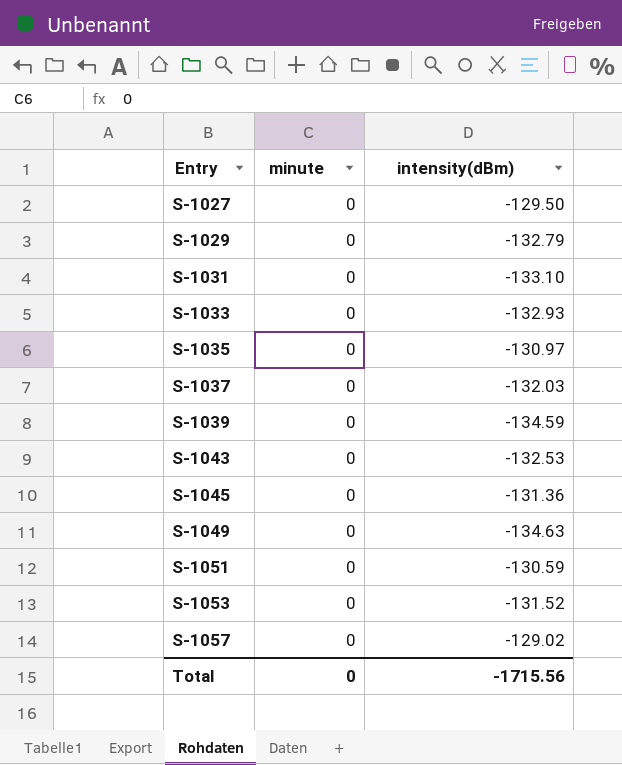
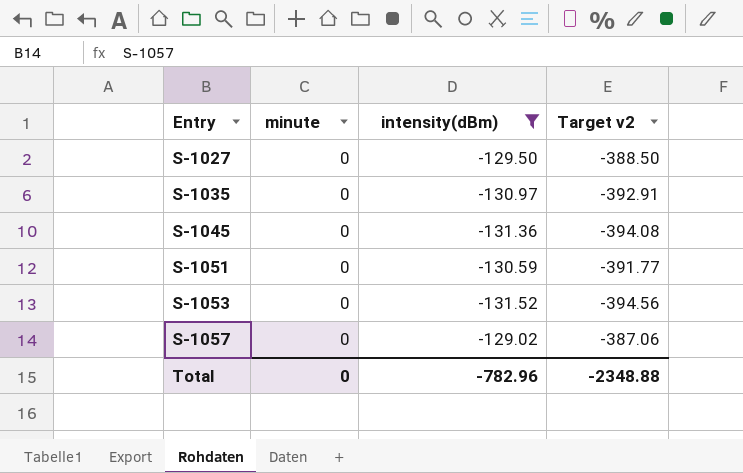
filter: none -> intensity(dBm) >= -131.52
column Target v2 | formula: none -> [intensity(dBm)] * 3
Total | intensity(dBm): -1715.56 -> -782.96

